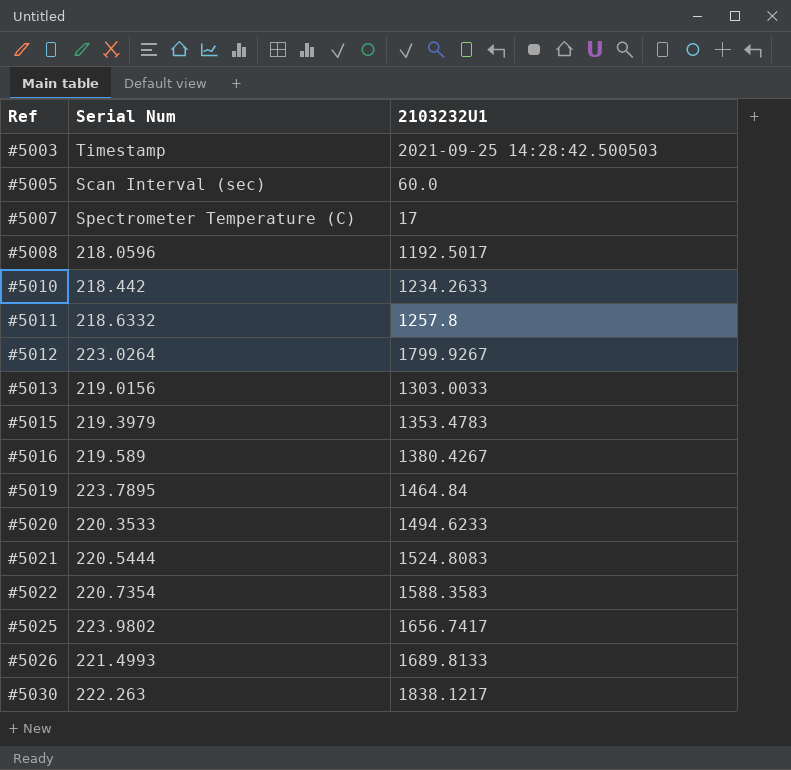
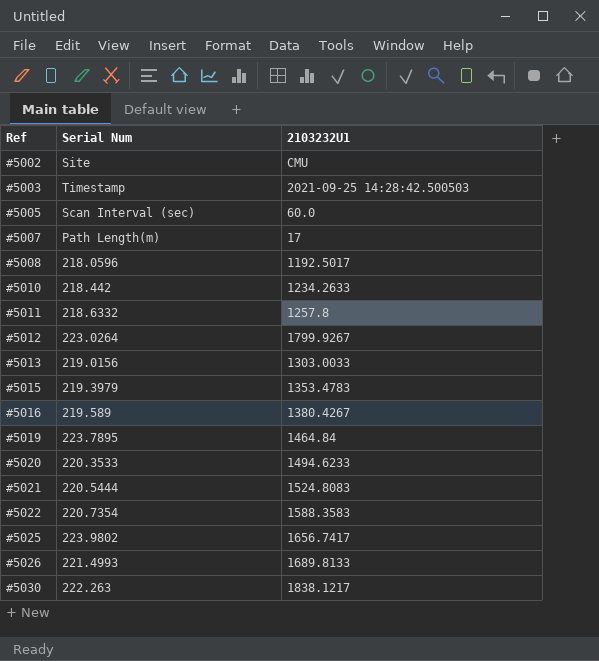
row #5002: none -> Site | CMU
#5007 | Serial Num: Spectrometer Temperature (C) -> Path Length(m)

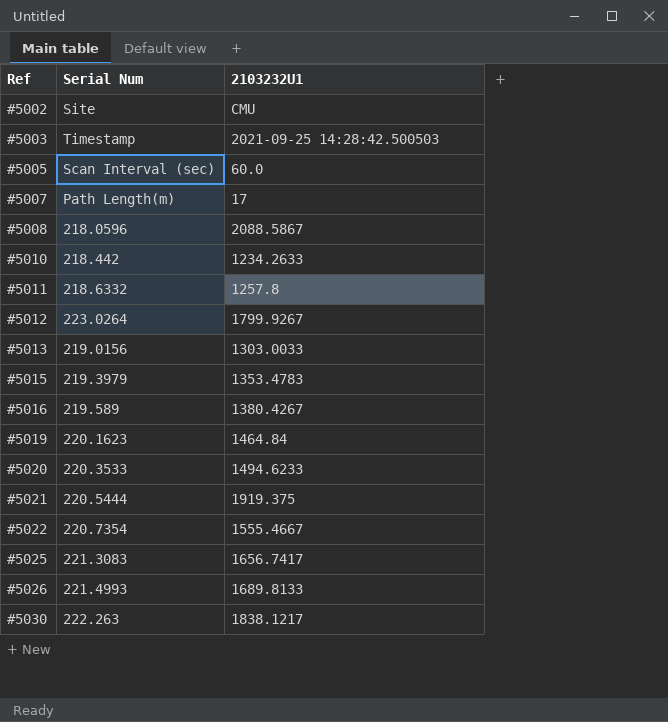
#5008 | 2103232U1: 1192.5017 -> 2088.5867
#5019 | Serial Num: 223.7895 -> 220.1623
#5021 | 2103232U1: 1524.8083 -> 1919.375
#5022 | 2103232U1: 1588.3583 -> 1555.4667
#5025 | Serial Num: 223.9802 -> 221.3083

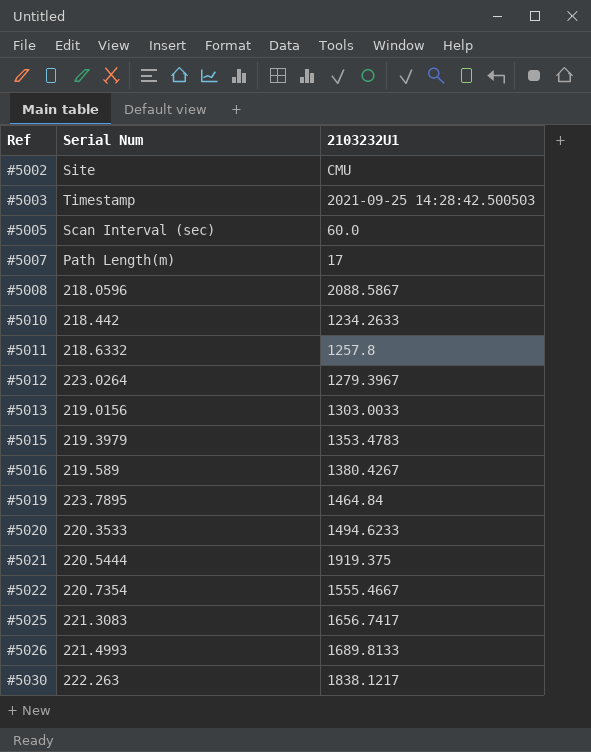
#5012 | 2103232U1: 1799.9267 -> 1279.3967
#5019 | Serial Num: 220.1623 -> 223.7895

